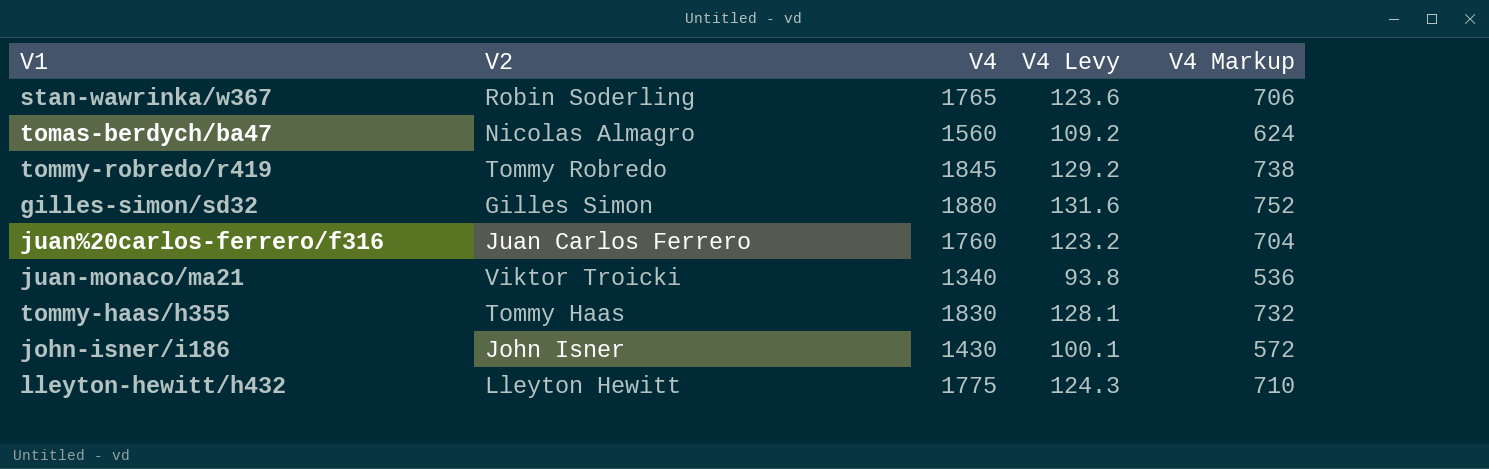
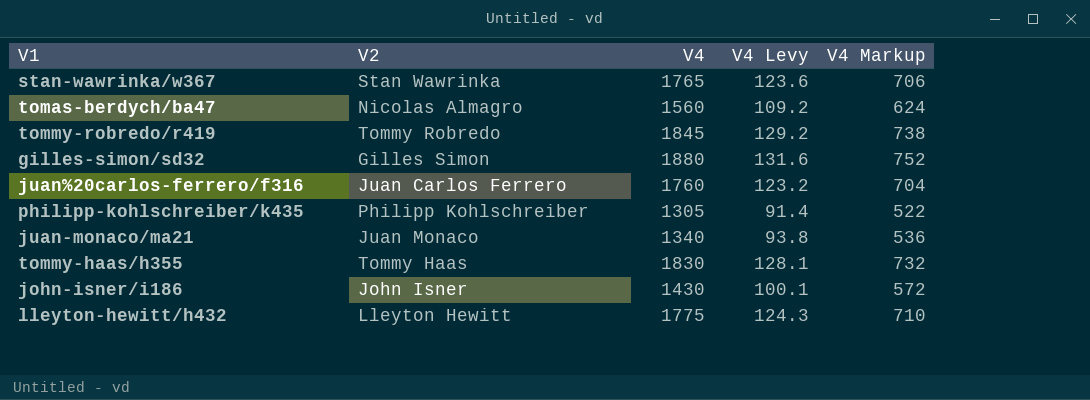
stan-wawrinka/w367 | V2: Robin Soderling -> Stan Wawrinka
row philipp-kohlschreiber/k435: none -> Philipp Kohlschreiber | 1305 | 91.4 | 522
juan-monaco/ma21 | V2: Viktor Troicki -> Juan Monaco

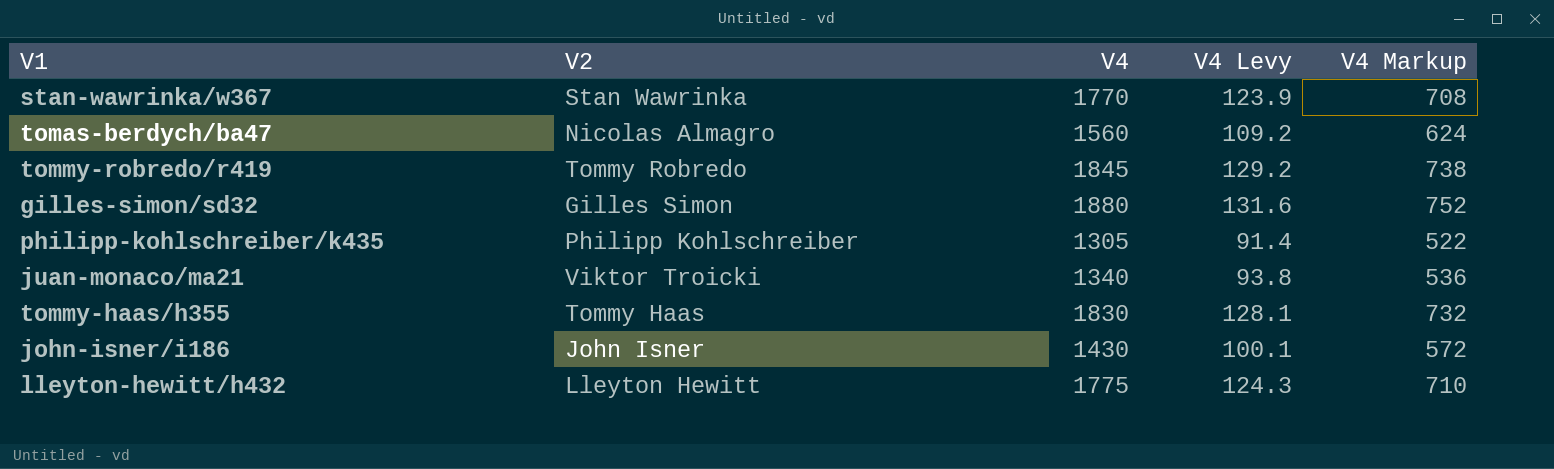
row juan%20carlos-ferrero/f316: Juan Carlos Ferrero | 1760 | 123.2 | 704 -> none
stan-wawrinka/w367 | V4: 1765 -> 1770
stan-wawrinka/w367 | V4 Levy: 123.6 -> 123.9
stan-wawrinka/w367 | V4 Markup: 706 -> 708
juan-monaco/ma21 | V2: Juan Monaco -> Viktor Troicki

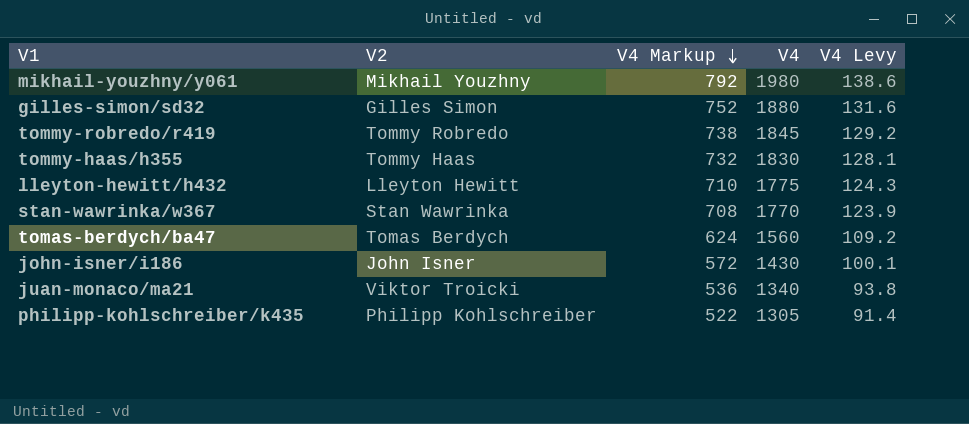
row order: none -> V4 Markup descending
column V4 Markup | position: 5 -> 3
row mikhail-youzhny/y061: none -> Mikhail Youzhny | 792 | 1980 | 138.6
tomas-berdych/ba47 | V2: Nicolas Almagro -> Tomas Berdych

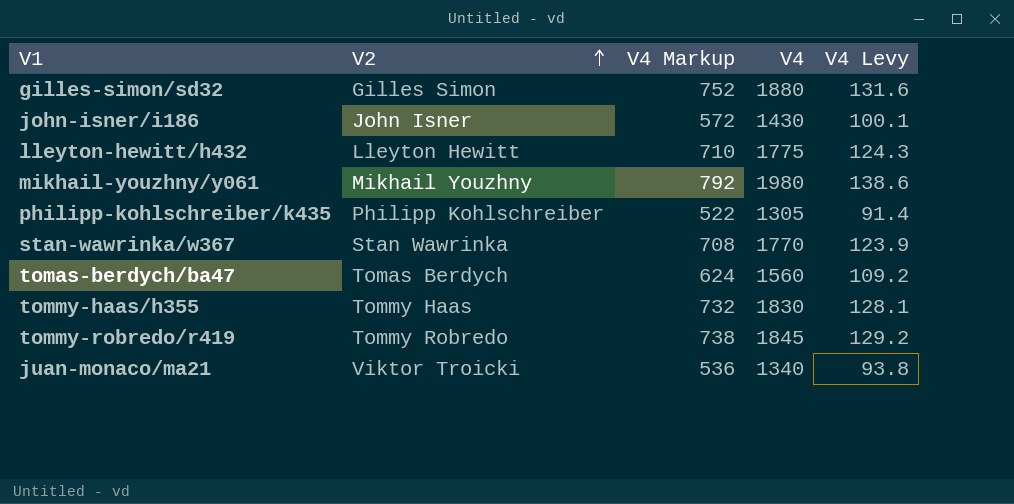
row order: V4 Markup descending -> V2 ascending

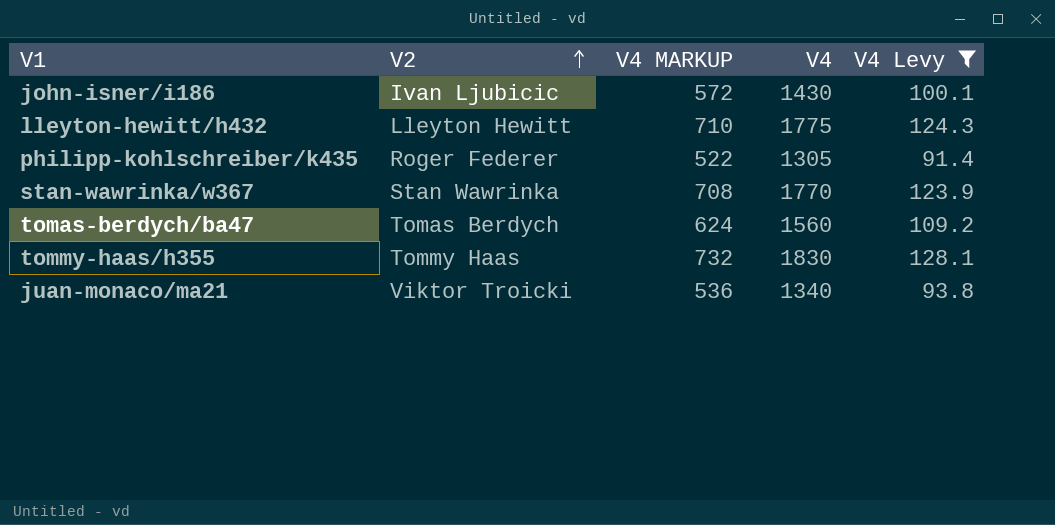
filter: none -> V4 Levy <= 128.1
column name: V4 Markup -> V4 MARKUP
john-isner/i186 | V2: John Isner -> Ivan Ljubicic
philipp-kohlschreiber/k435 | V2: Philipp Kohlschreiber -> Roger Federer

